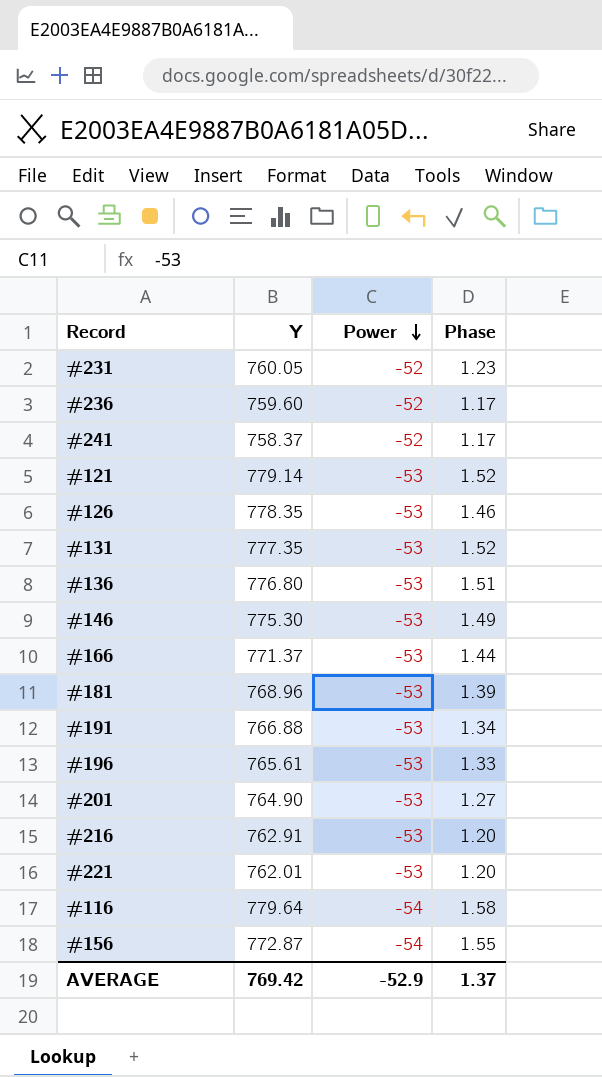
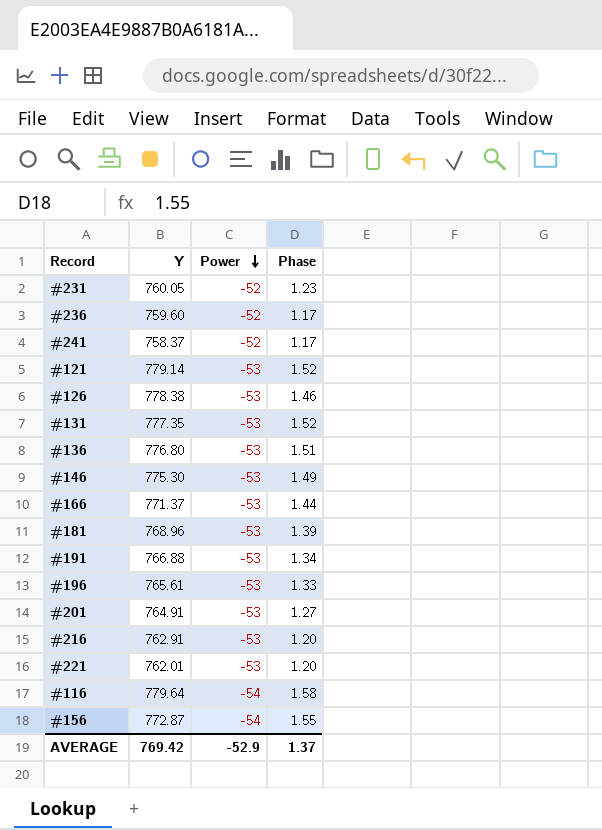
#126 | Y: 778.35 -> 778.38
#201 | Y: 764.90 -> 764.91

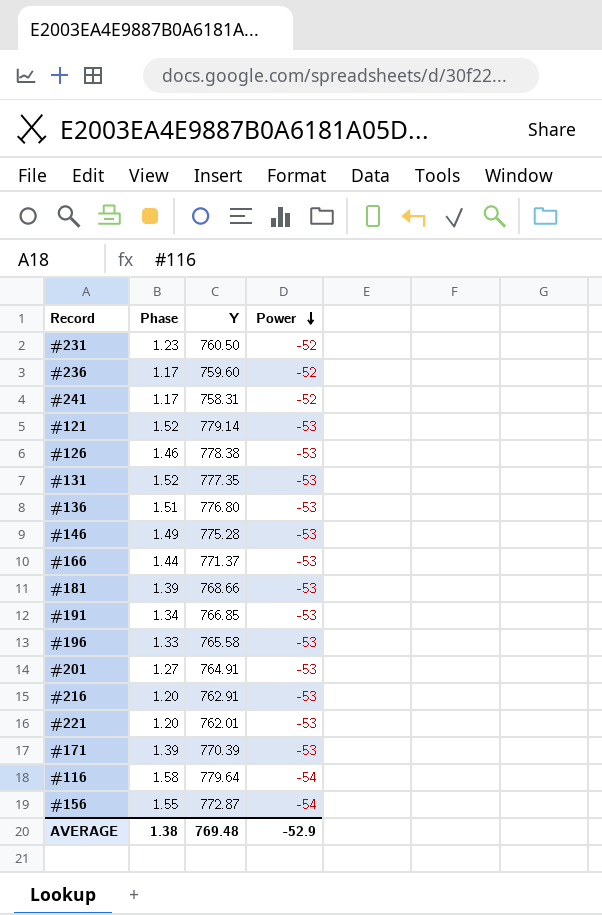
column Phase | position: 4 -> 2
#231 | Y: 760.05 -> 760.50
#241 | Y: 758.37 -> 758.31
#146 | Y: 775.30 -> 775.28
#181 | Y: 768.96 -> 768.66
#191 | Y: 766.88 -> 766.85
#196 | Y: 765.61 -> 765.58
row #171: none -> 1.39 | 770.39 | -53
AVERAGE | Phase: 1.37 -> 1.38
AVERAGE | Y: 769.42 -> 769.48

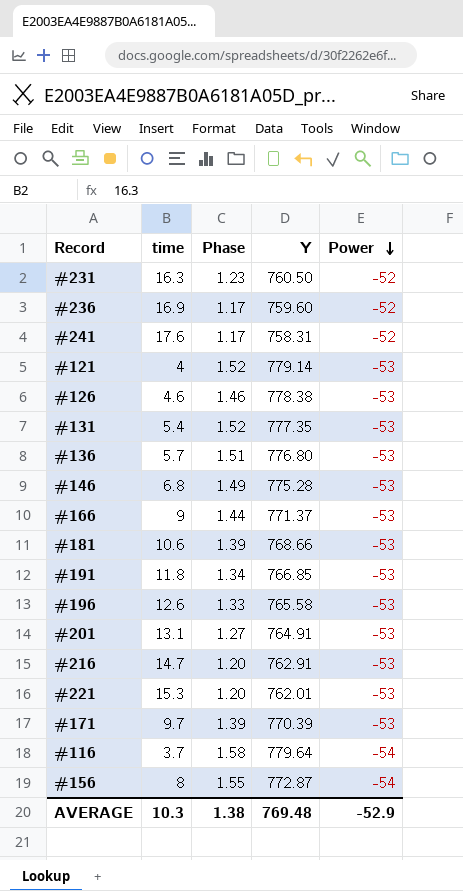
column time | position: none -> 2

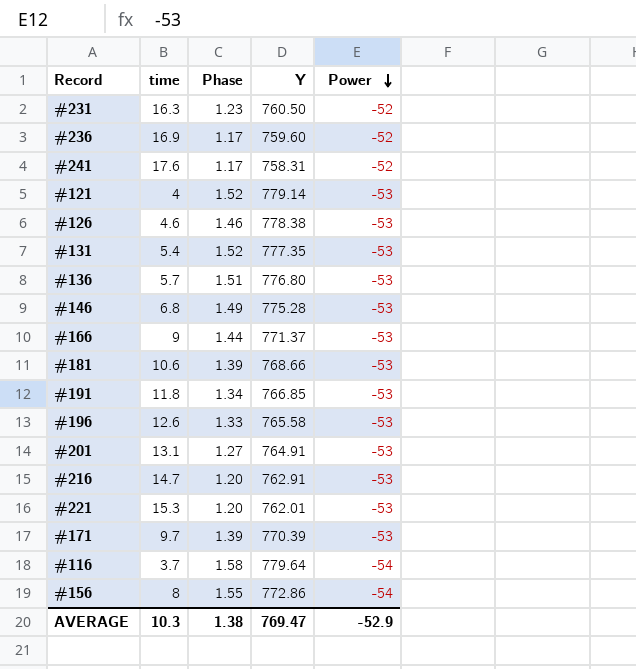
#156 | Y: 772.87 -> 772.86
AVERAGE | Y: 769.48 -> 769.47

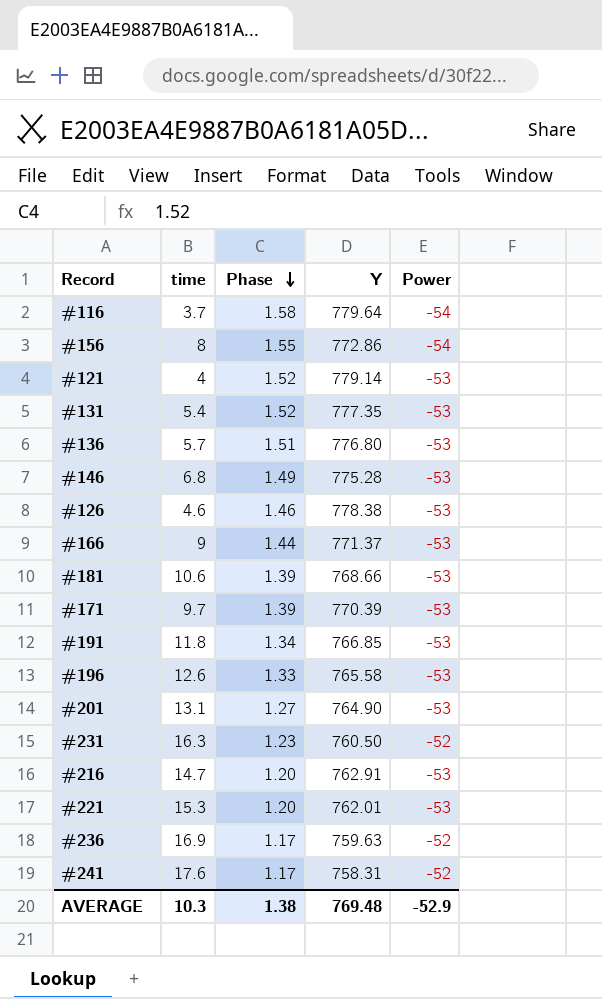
row order: Power descending -> Phase descending
#201 | Y: 764.91 -> 764.90
#236 | Y: 759.60 -> 759.63
AVERAGE | Y: 769.47 -> 769.48

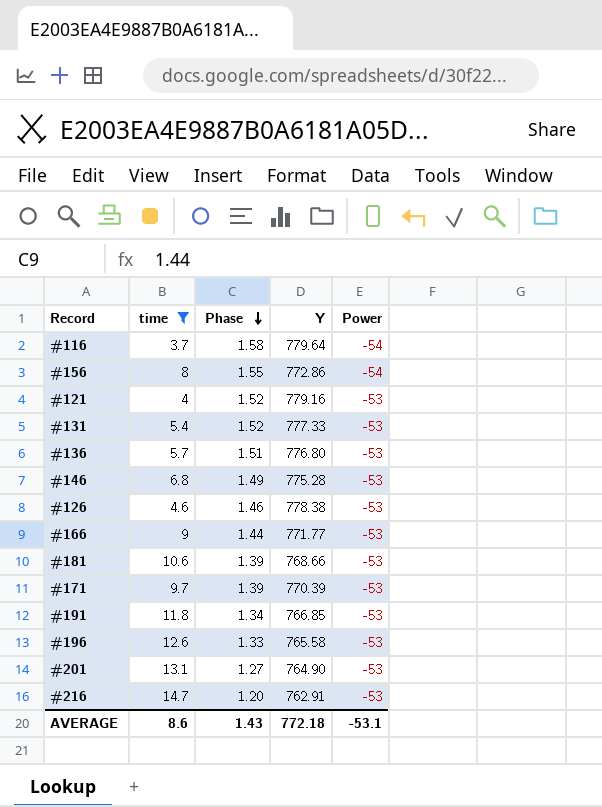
filter: none -> time <= 14.7
#121 | Y: 779.14 -> 779.16
#131 | Y: 777.35 -> 777.33
#166 | Y: 771.37 -> 771.77
AVERAGE | time: 10.3 -> 8.6
AVERAGE | Phase: 1.38 -> 1.43
AVERAGE | Y: 769.48 -> 772.18
AVERAGE | Power: -52.9 -> -53.1

